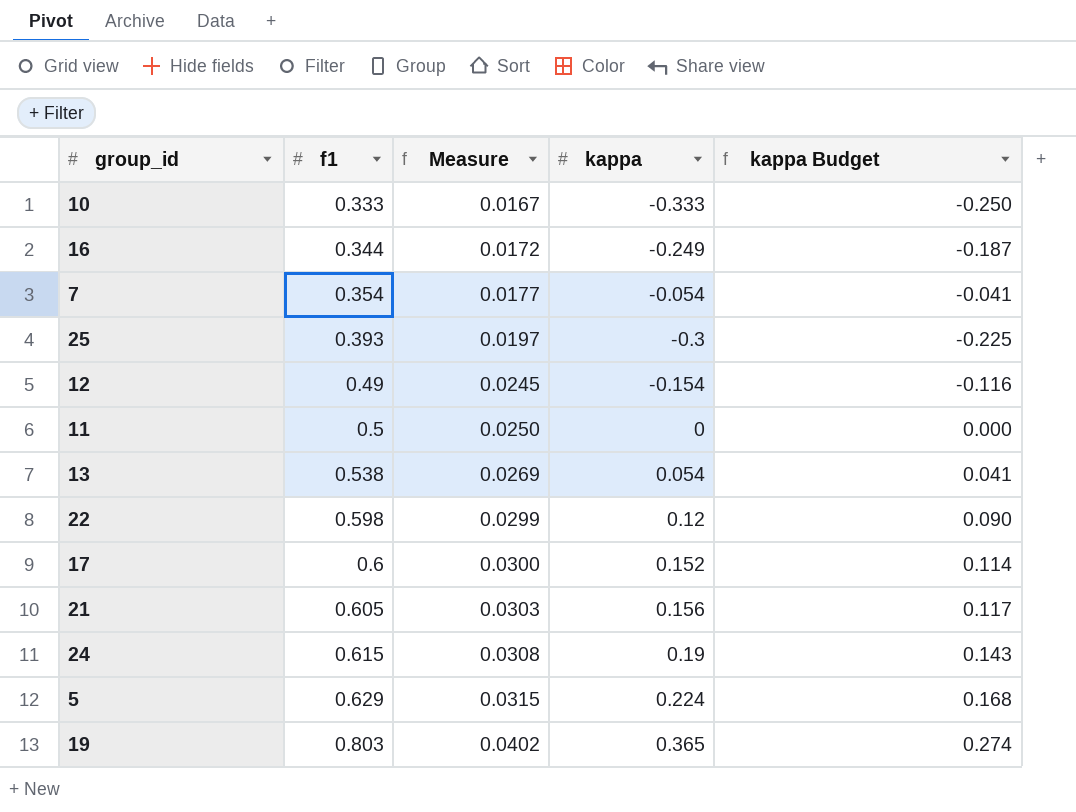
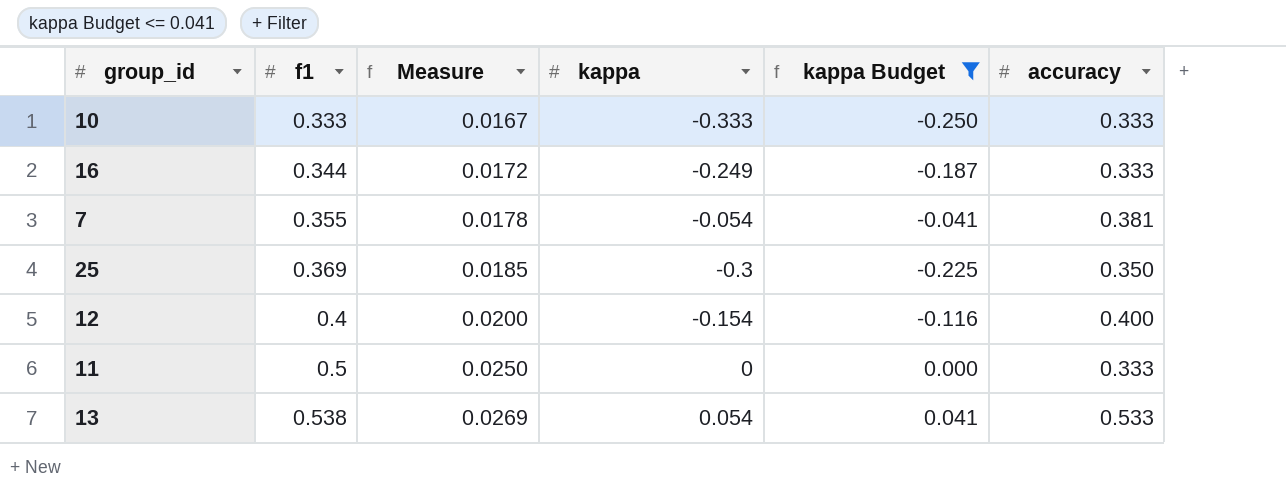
filter: none -> kappa Budget <= 0.041
column accuracy | position: none -> 6
7 | f1: 0.354 -> 0.355
7 | Measure: 0.0177 -> 0.0178
25 | f1: 0.393 -> 0.369
25 | Measure: 0.0197 -> 0.0185
12 | f1: 0.49 -> 0.4
12 | Measure: 0.0245 -> 0.0200

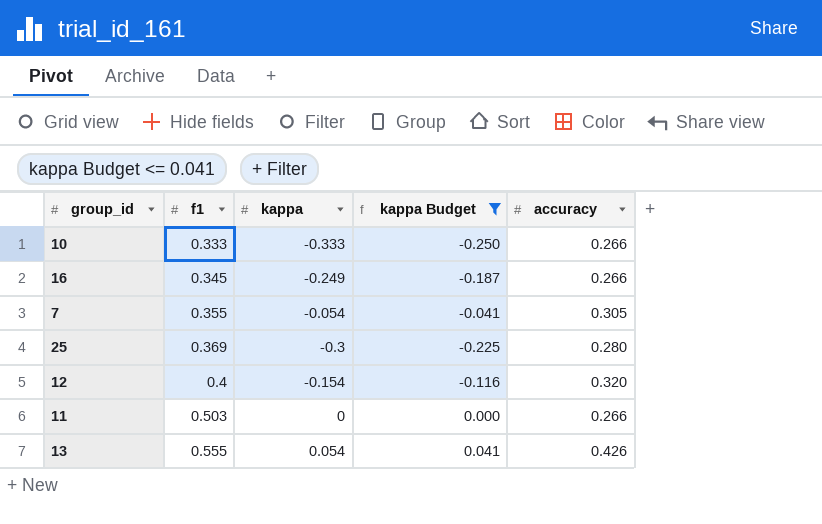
column Measure | formula: [f1] * 0.05 -> none
10 | accuracy: 0.333 -> 0.266
16 | f1: 0.344 -> 0.345
16 | accuracy: 0.333 -> 0.266
7 | accuracy: 0.381 -> 0.305
25 | accuracy: 0.350 -> 0.280
12 | accuracy: 0.400 -> 0.320
11 | f1: 0.5 -> 0.503
11 | accuracy: 0.333 -> 0.266
13 | f1: 0.538 -> 0.555
13 | accuracy: 0.533 -> 0.426

